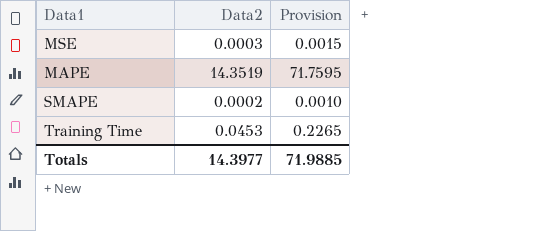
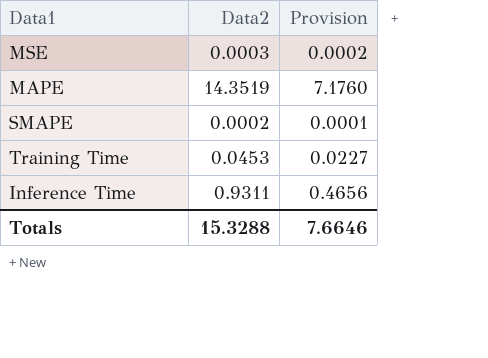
column Provision | formula: [Data2] * 5 -> [Data2] * 0.5
row Inference Time: none -> 0.9311 | 0.4656
Totals | Data2: 14.3977 -> 15.3288
Totals | Provision: 71.9885 -> 7.6646

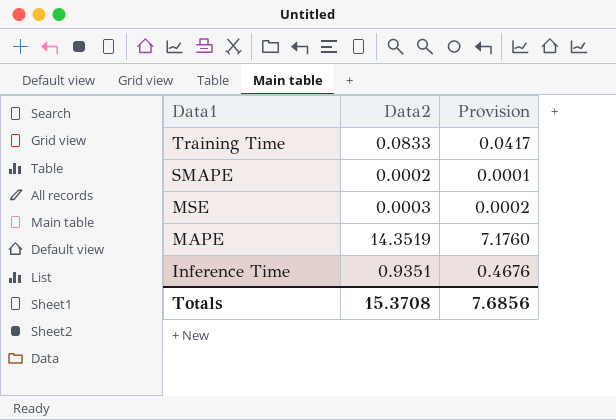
row order: none -> Data1 descending
Training Time | Data2: 0.0453 -> 0.0833
Training Time | Provision: 0.0227 -> 0.0417
Inference Time | Data2: 0.9311 -> 0.9351
Inference Time | Provision: 0.4656 -> 0.4676
Totals | Data2: 15.3288 -> 15.3708
Totals | Provision: 7.6646 -> 7.6856

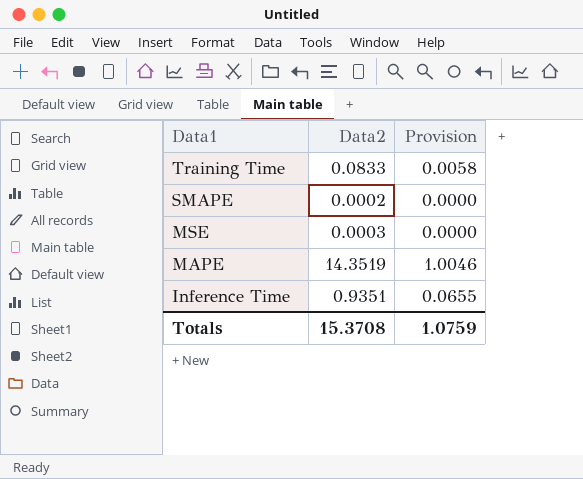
column Provision | formula: [Data2] * 0.5 -> [Data2] * 0.07
Totals | Provision: 7.6856 -> 1.0759

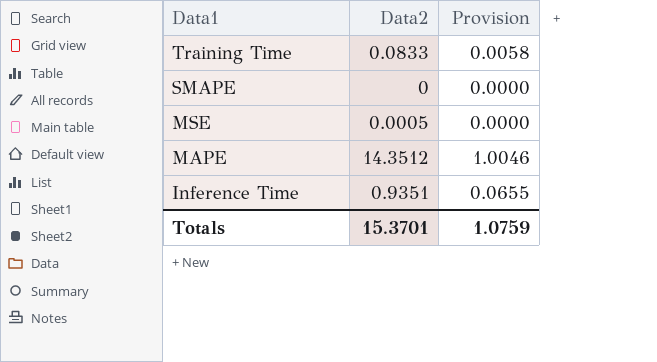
SMAPE | Data2: 0.0002 -> 0
MSE | Data2: 0.0003 -> 0.0005
MAPE | Data2: 14.3519 -> 14.3512
Totals | Data2: 15.3708 -> 15.3701

